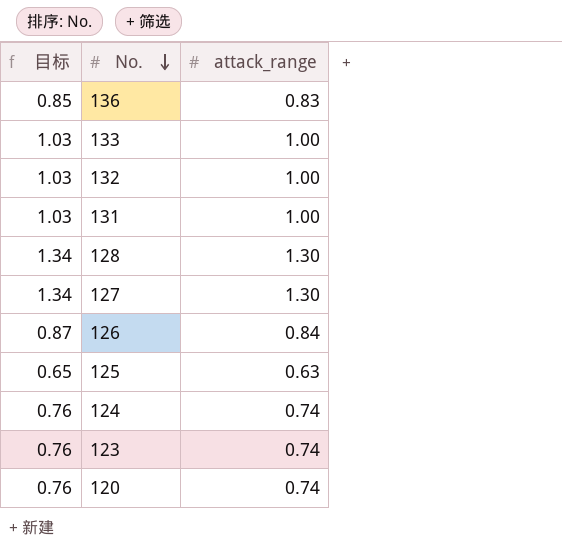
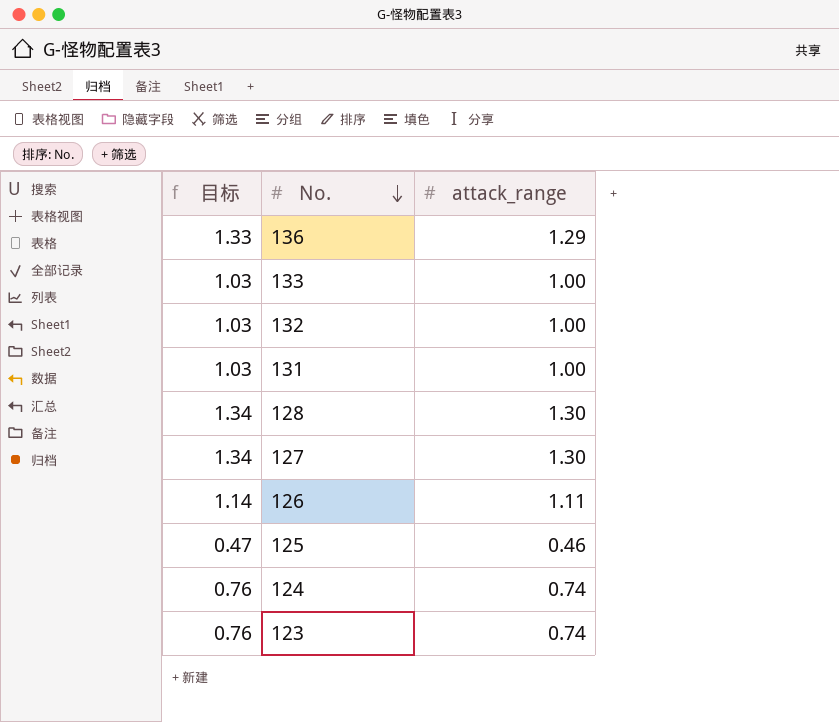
row 120: 0.76 | 0.74 -> none
136 | 目标: 0.85 -> 1.33
136 | attack_range: 0.83 -> 1.29
126 | 目标: 0.87 -> 1.14
126 | attack_range: 0.84 -> 1.11
125 | 目标: 0.65 -> 0.47
125 | attack_range: 0.63 -> 0.46

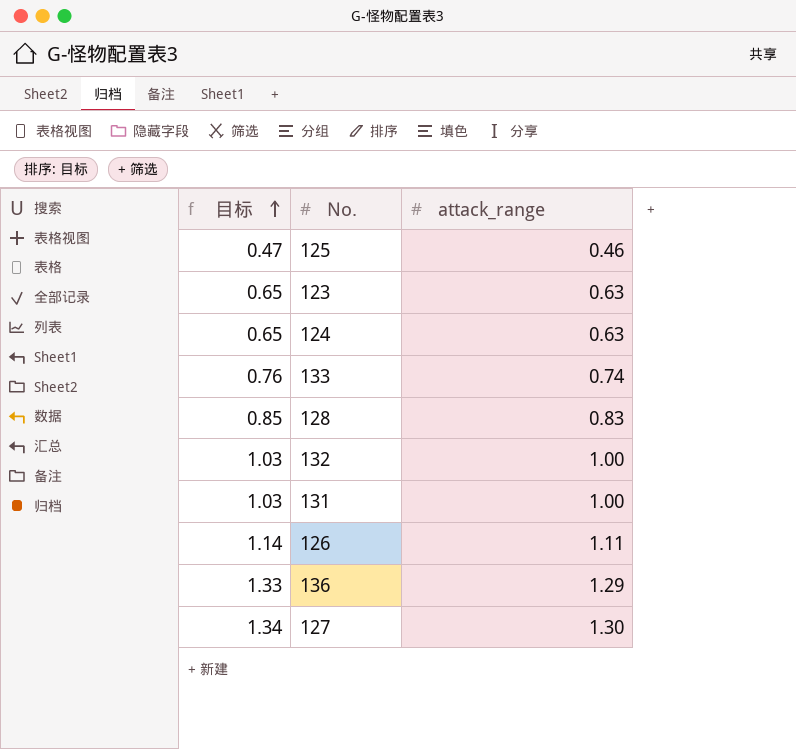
row order: No. descending -> 目标 ascending
123 | 目标: 0.76 -> 0.65
123 | attack_range: 0.74 -> 0.63
124 | 目标: 0.76 -> 0.65
124 | attack_range: 0.74 -> 0.63
133 | 目标: 1.03 -> 0.76
133 | attack_range: 1.00 -> 0.74
128 | 目标: 1.34 -> 0.85
128 | attack_range: 1.30 -> 0.83

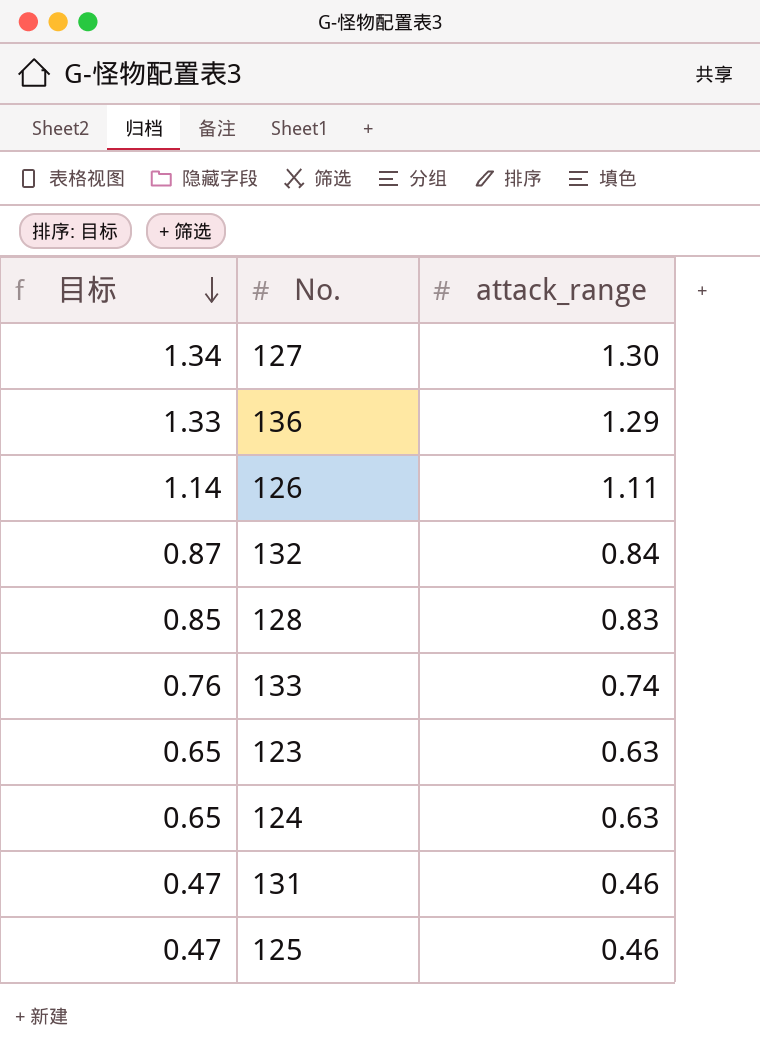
row order: 目标 ascending -> 目标 descending
132 | 目标: 1.03 -> 0.87
132 | attack_range: 1.00 -> 0.84
131 | 目标: 1.03 -> 0.47
131 | attack_range: 1.00 -> 0.46

